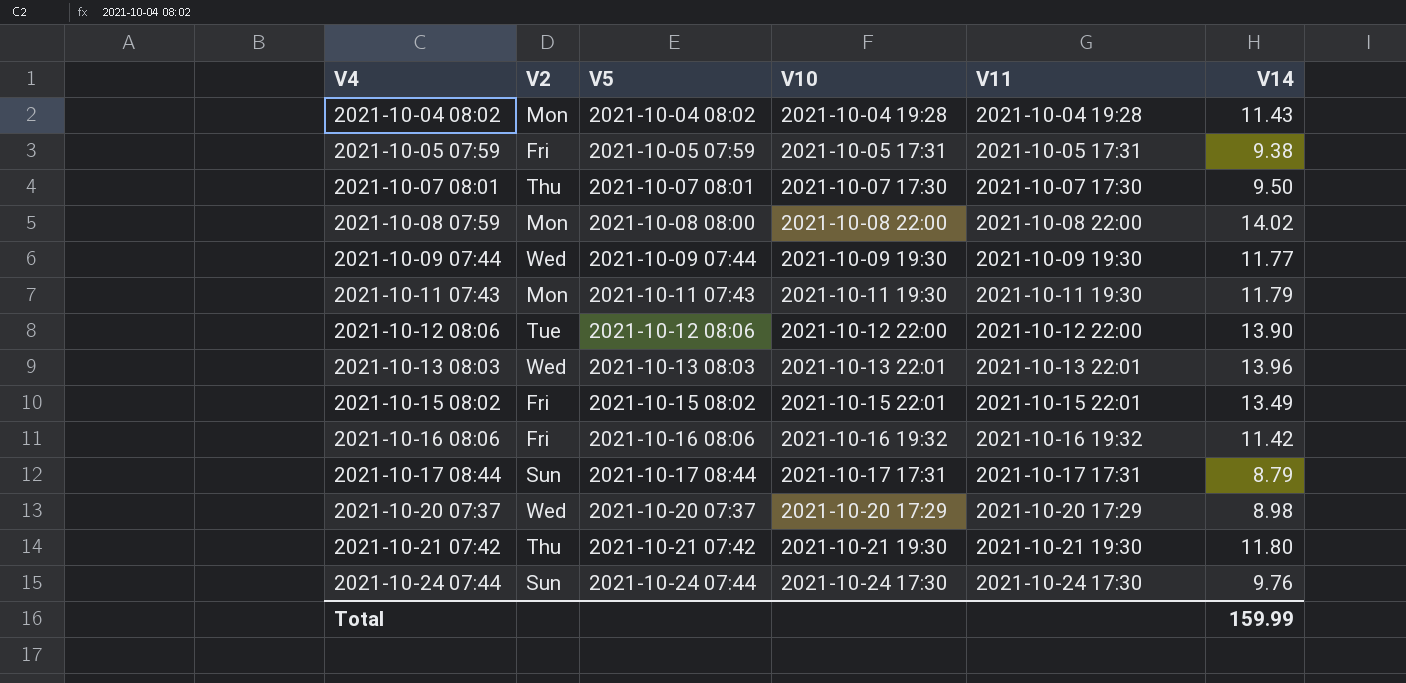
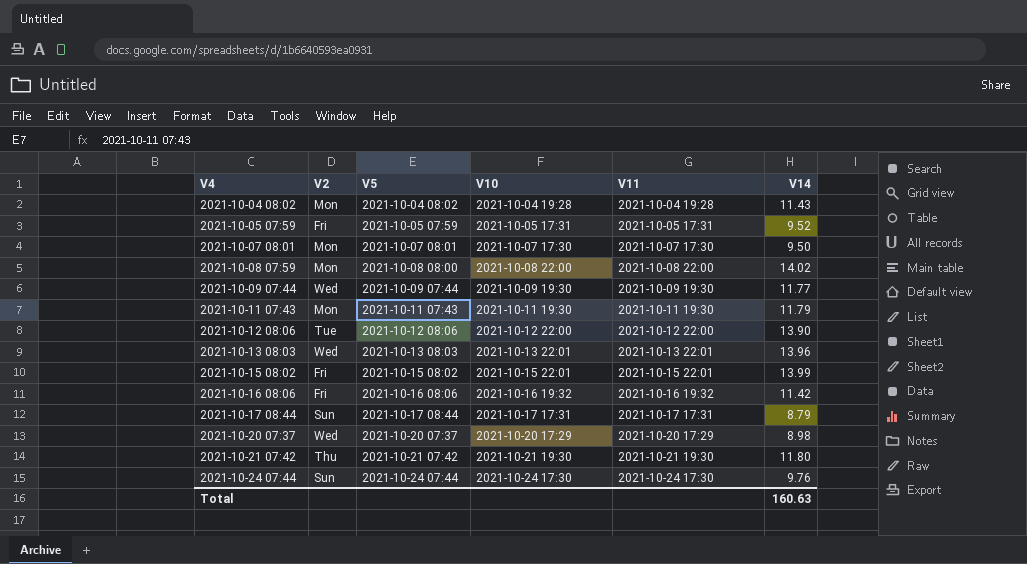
2021-10-05 07:59 | V14: 9.38 -> 9.52
2021-10-07 08:01 | V2: Thu -> Mon
2021-10-15 08:02 | V14: 13.49 -> 13.99
Total | V14: 159.99 -> 160.63

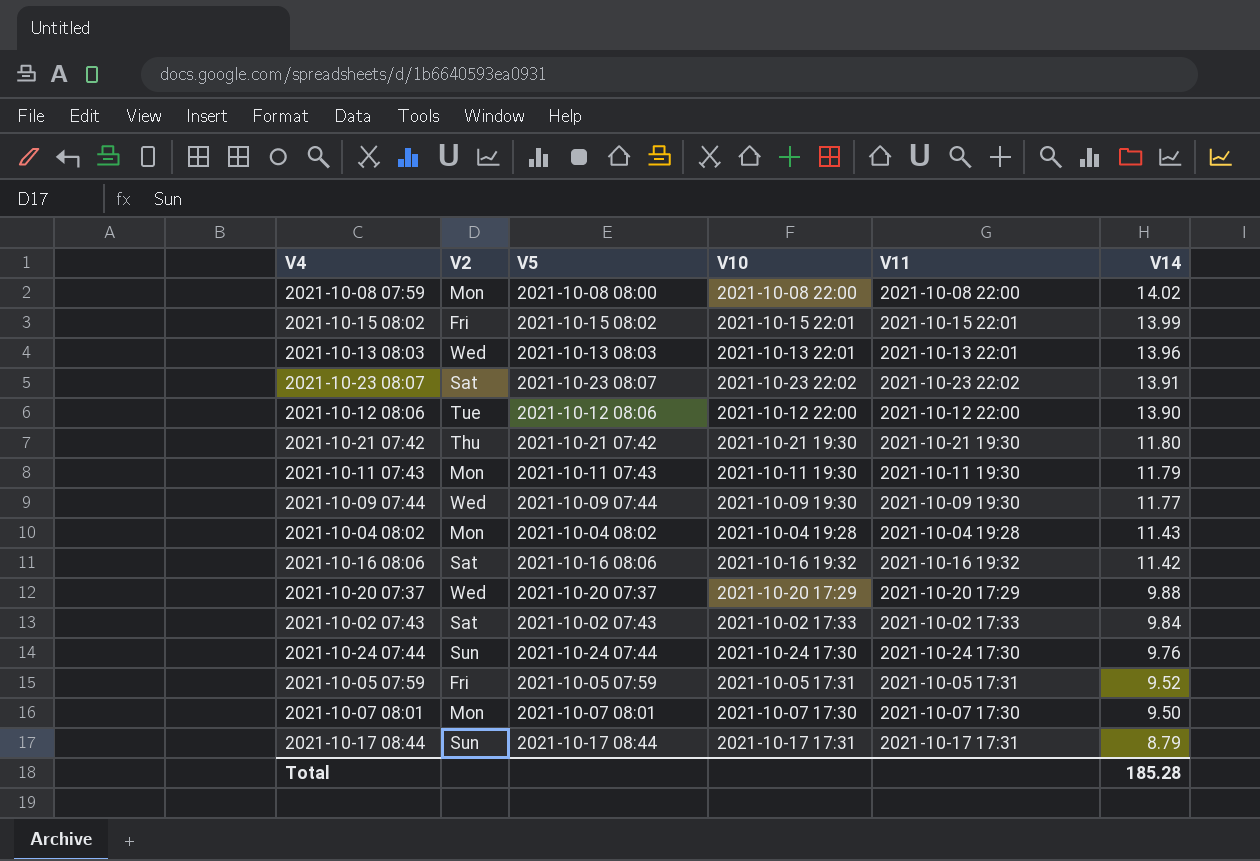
row order: V4 ascending -> V14 descending
row 2021-10-23 08:07: none -> Sat | 2021-10-23 08:07 | 2021-10-23 22:02 | 2021-10-23 22:02 | 13.91
2021-10-16 08:06 | V2: Fri -> Sat
2021-10-20 07:37 | V14: 8.98 -> 9.88
row 2021-10-02 07:43: none -> Sat | 2021-10-02 07:43 | 2021-10-02 17:33 | 2021-10-02 17:33 | 9.84
Total | V14: 160.63 -> 185.28

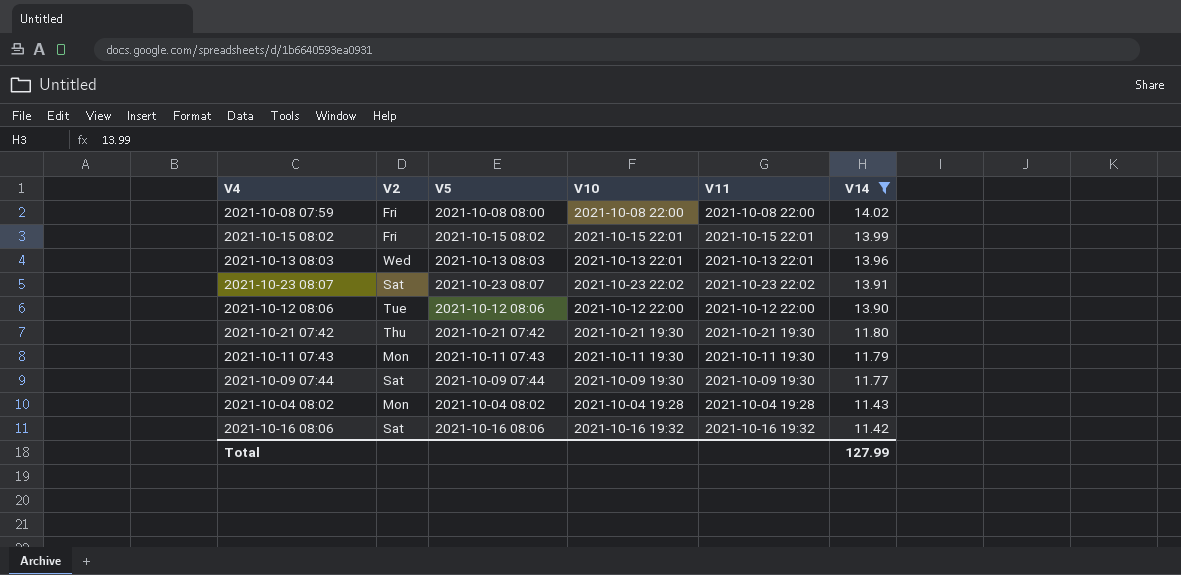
filter: none -> V14 >= 11.42
2021-10-08 07:59 | V2: Mon -> Fri
2021-10-09 07:44 | V2: Wed -> Sat
Total | V14: 185.28 -> 127.99

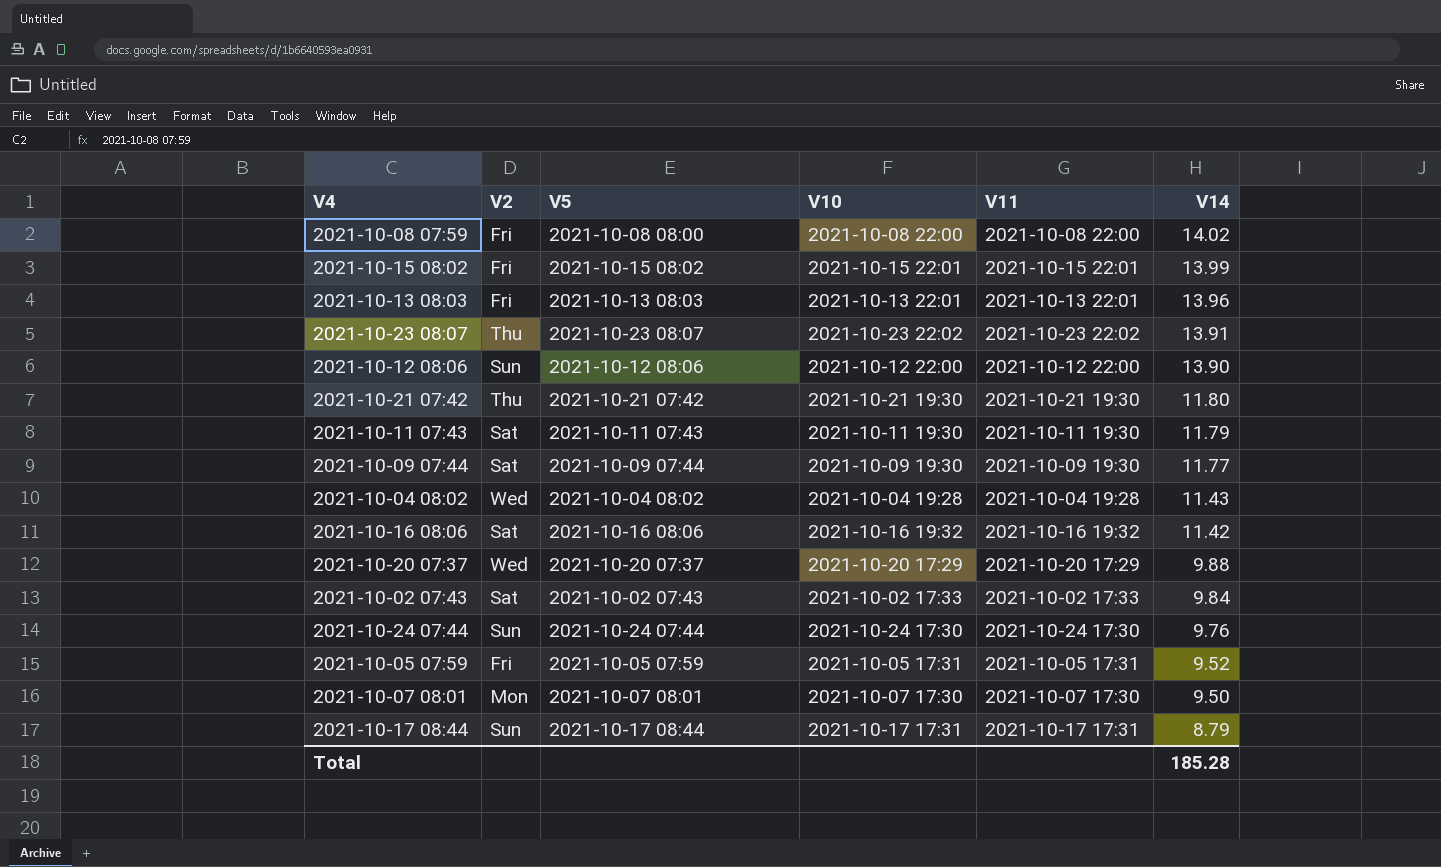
filter: V14 >= 11.42 -> none
2021-10-13 08:03 | V2: Wed -> Fri
2021-10-23 08:07 | V2: Sat -> Thu
2021-10-12 08:06 | V2: Tue -> Sun
2021-10-11 07:43 | V2: Mon -> Sat
2021-10-04 08:02 | V2: Mon -> Wed
Total | V14: 127.99 -> 185.28

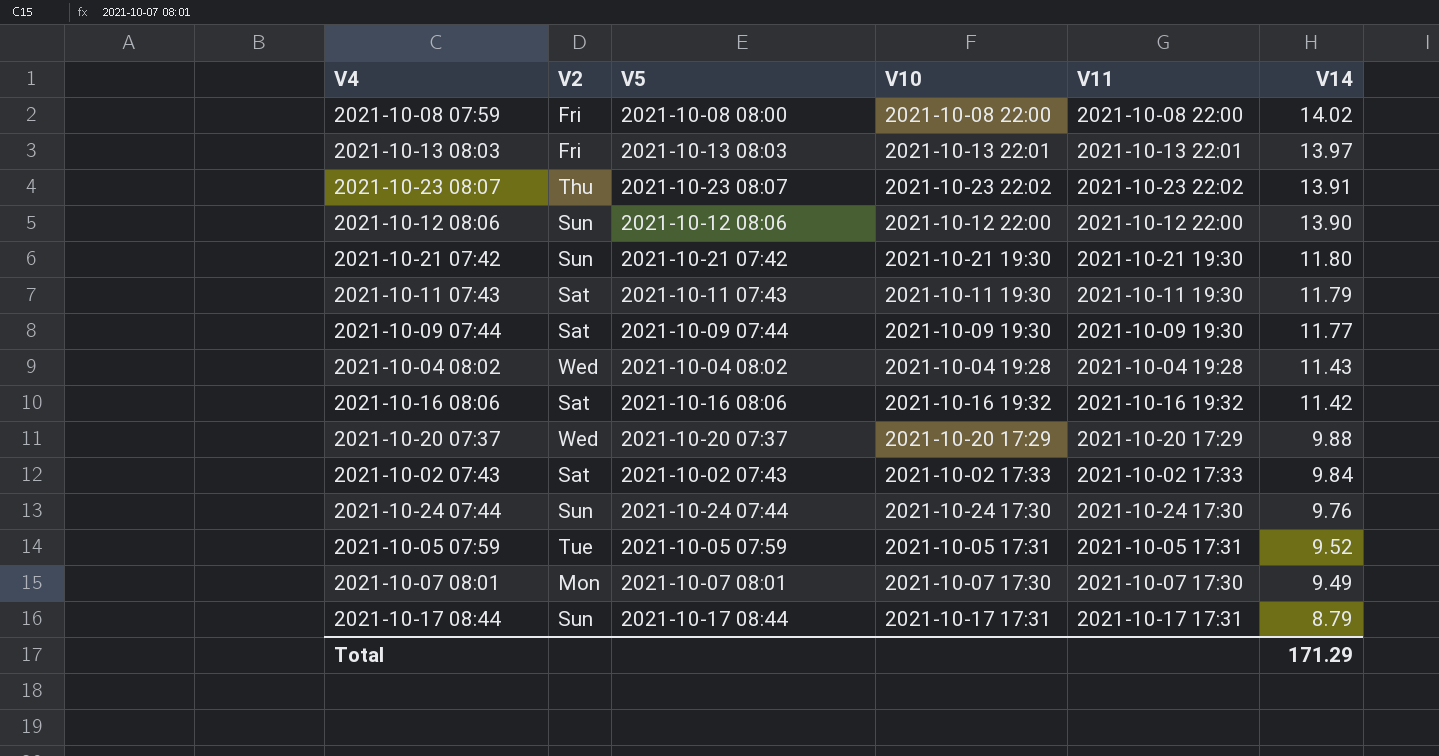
row 2021-10-15 08:02: Fri | 2021-10-15 08:02 | 2021-10-15 22:01 | 2021-10-15 22:01 | 13.99 -> none
2021-10-13 08:03 | V14: 13.96 -> 13.97
2021-10-21 07:42 | V2: Thu -> Sun
2021-10-05 07:59 | V2: Fri -> Tue
2021-10-07 08:01 | V14: 9.50 -> 9.49
Total | V14: 185.28 -> 171.29

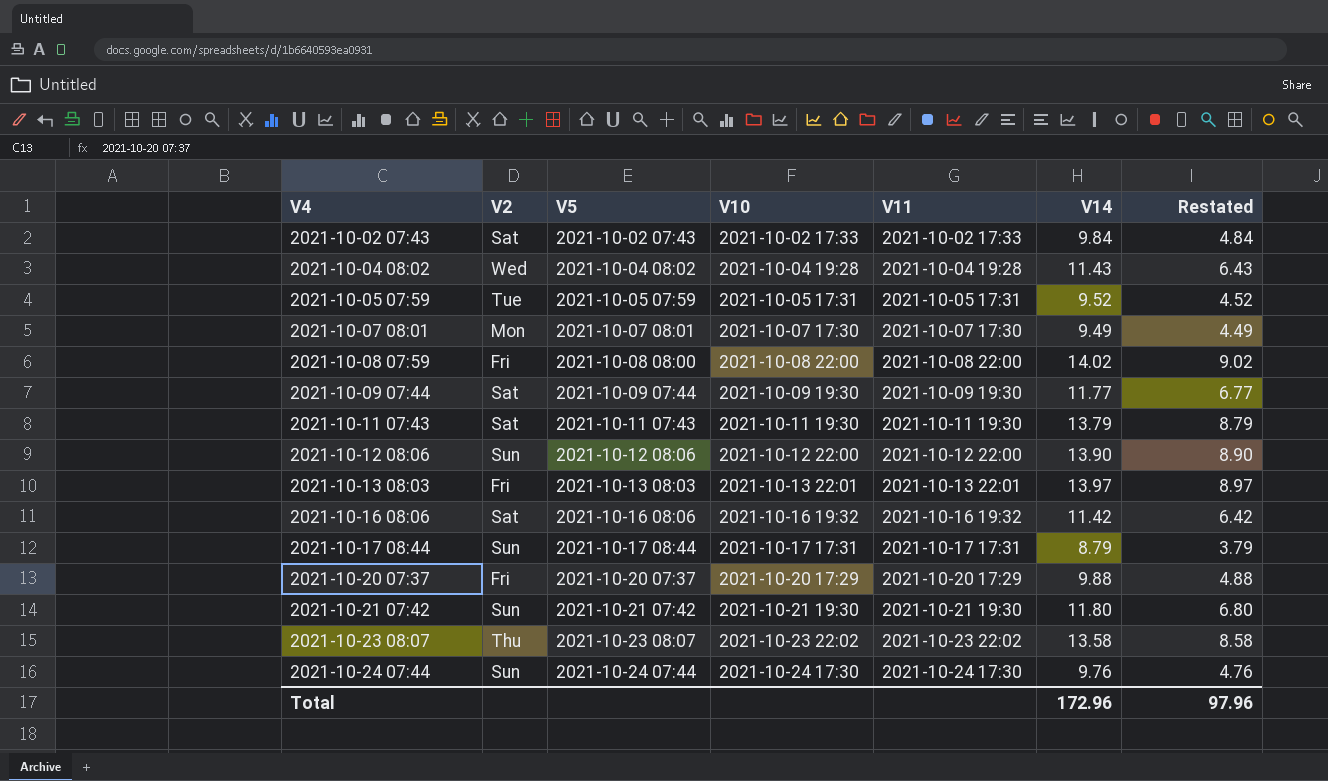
row order: V14 descending -> V4 ascending
column Restated | formula: none -> [V14] - 5
2021-10-11 07:43 | V14: 11.79 -> 13.79
2021-10-20 07:37 | V2: Wed -> Fri
2021-10-23 08:07 | V14: 13.91 -> 13.58
Total | V14: 171.29 -> 172.96

